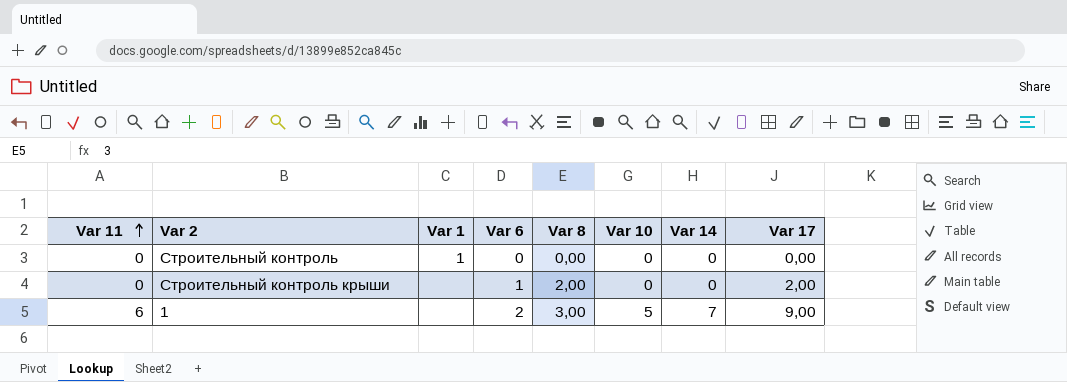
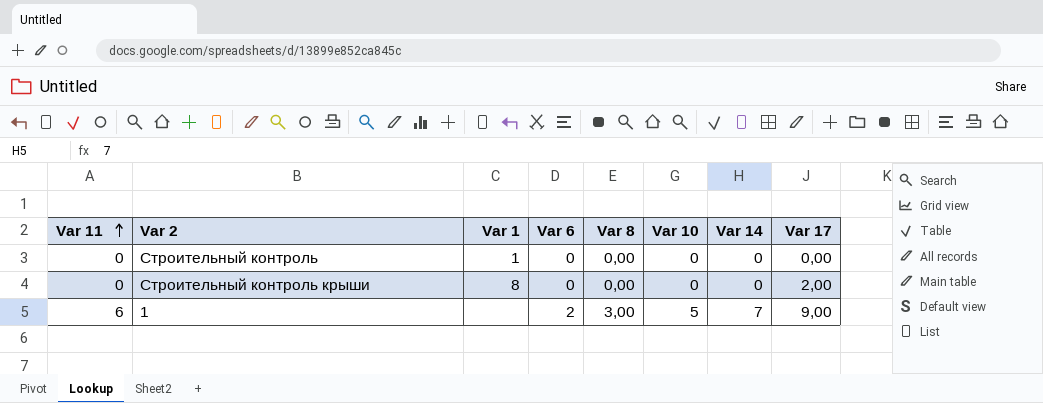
Строительный контроль крыши | Var 1: none -> 8
Строительный контроль крыши | Var 6: 1 -> 0
Строительный контроль крыши | Var 8: 2,00 -> 0,00

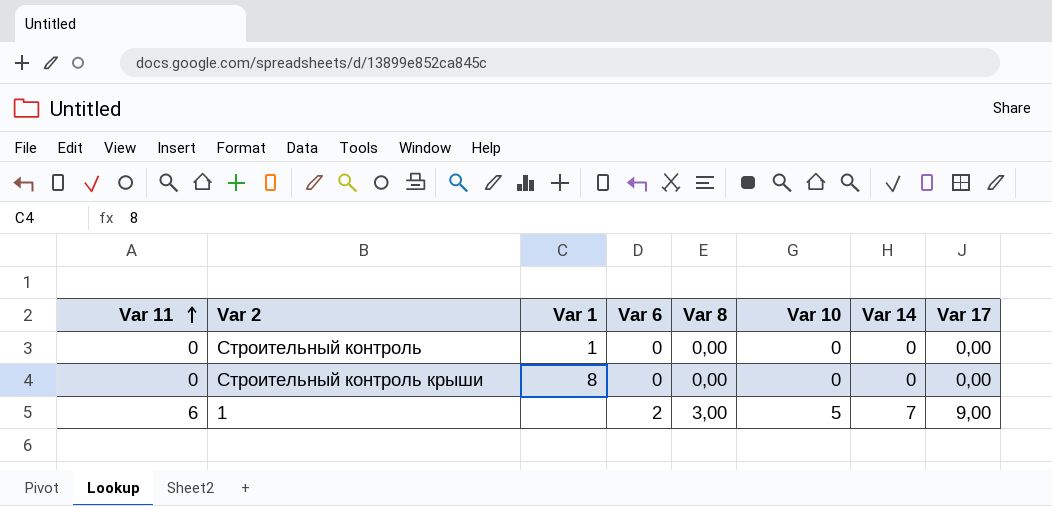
Строительный контроль крыши | Var 17: 2,00 -> 0,00

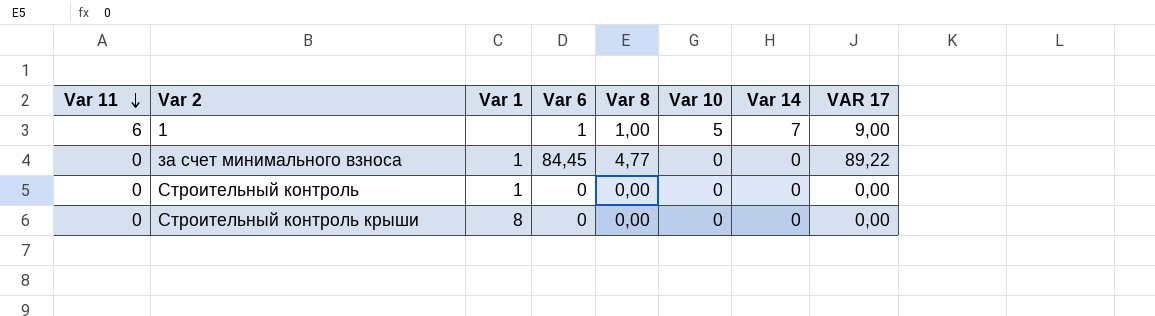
row order: Var 11 ascending -> Var 11 descending
column name: Var 17 -> VAR 17
1 | Var 6: 2 -> 1
1 | Var 8: 3,00 -> 1,00
row за счет минимального взноса: none -> 0 | 1 | 84,45 | 4,77 | 0 | 0 | 89,22

